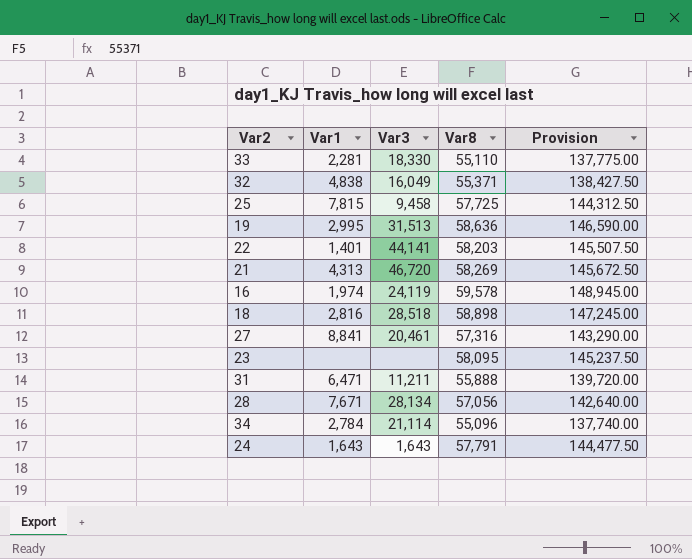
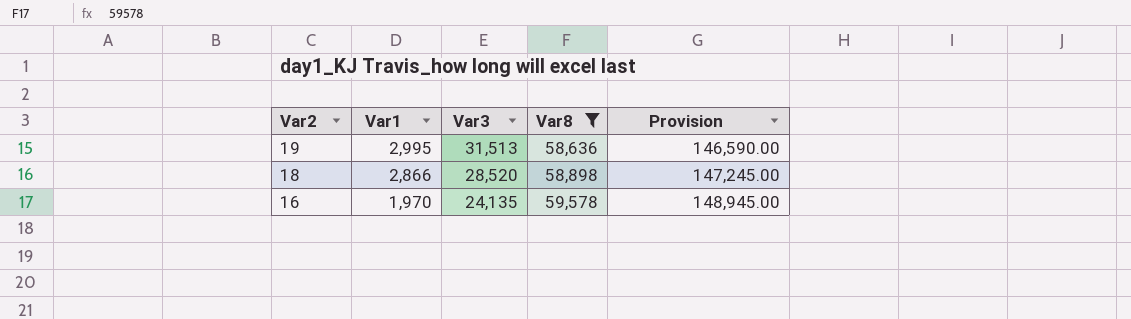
filter: none -> Var8 >= 58,636
row order: none -> Var2 descending
18 | Var1: 2,816 -> 2,866
18 | Var3: 28,518 -> 28,520
16 | Var1: 1,974 -> 1,970
16 | Var3: 24,119 -> 24,135

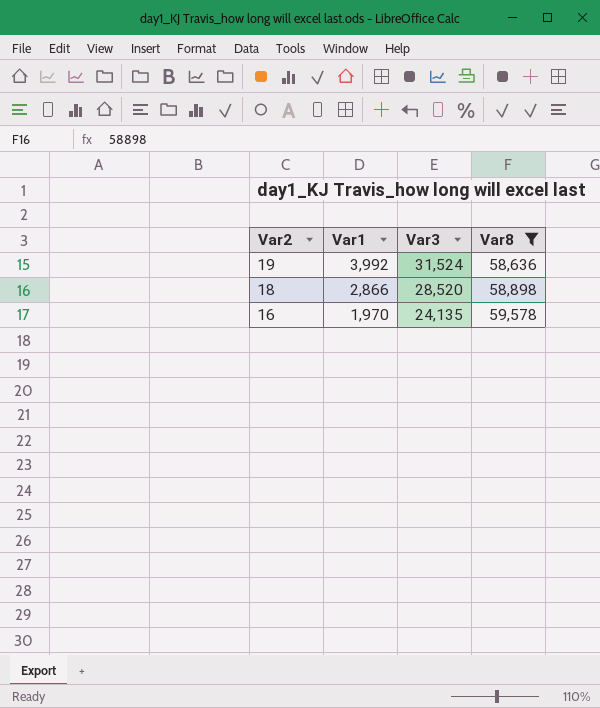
column Provision | formula: [Var8] * 2.5 -> none
19 | Var1: 2,995 -> 3,992
19 | Var3: 31,513 -> 31,524

